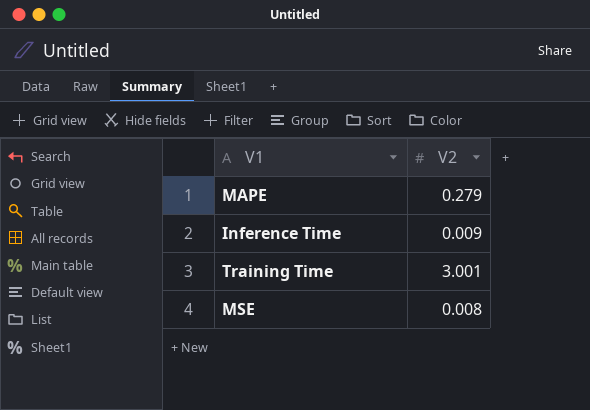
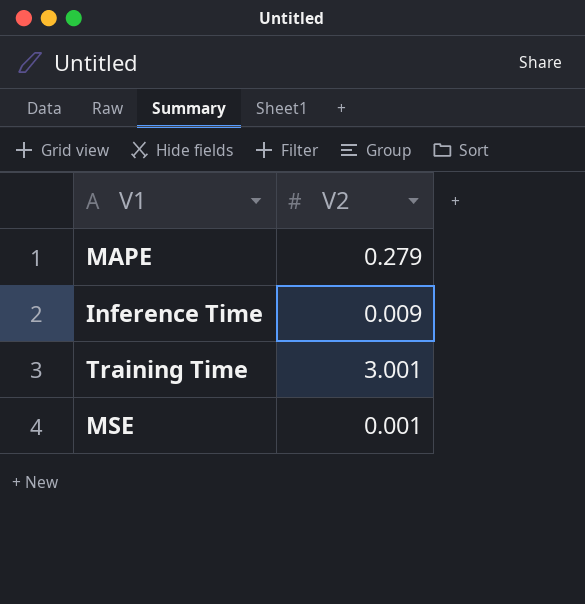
MSE | V2: 0.008 -> 0.001

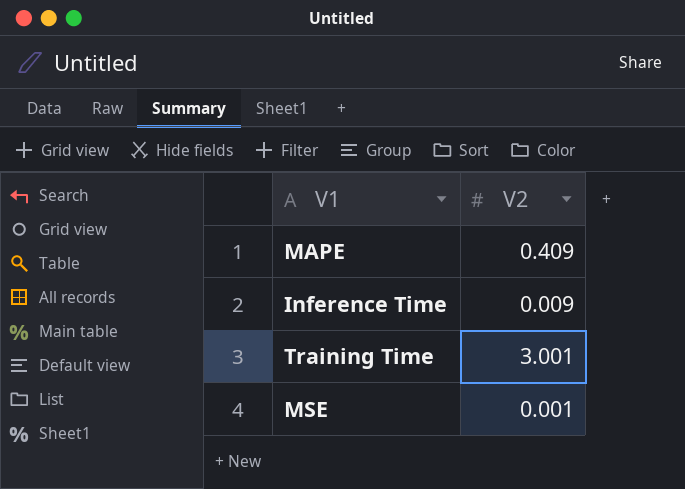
MAPE | V2: 0.279 -> 0.409

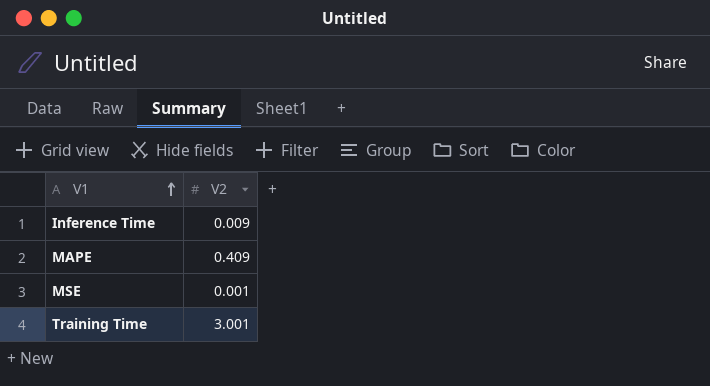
row order: none -> V1 ascending

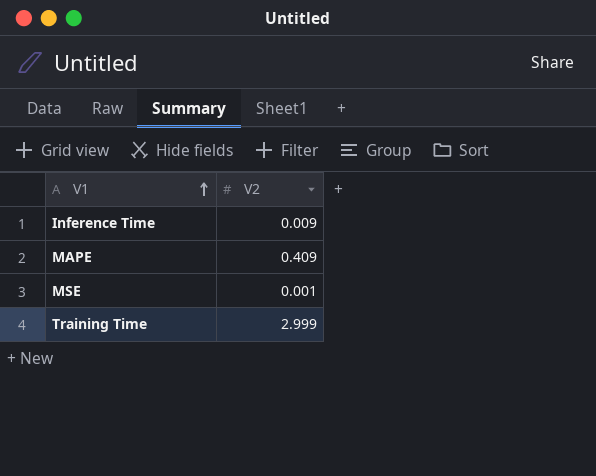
Training Time | V2: 3.001 -> 2.999

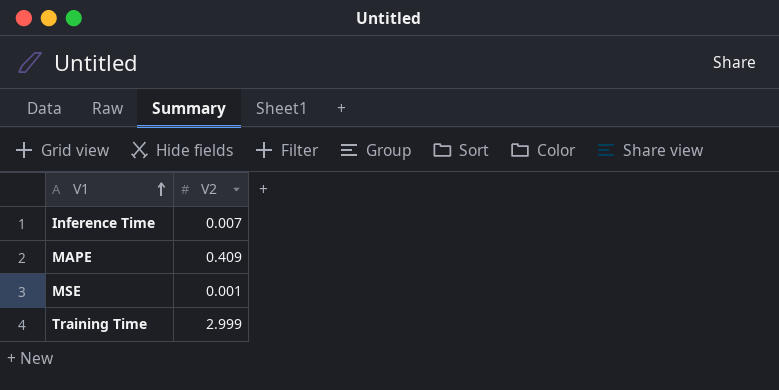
Inference Time | V2: 0.009 -> 0.007

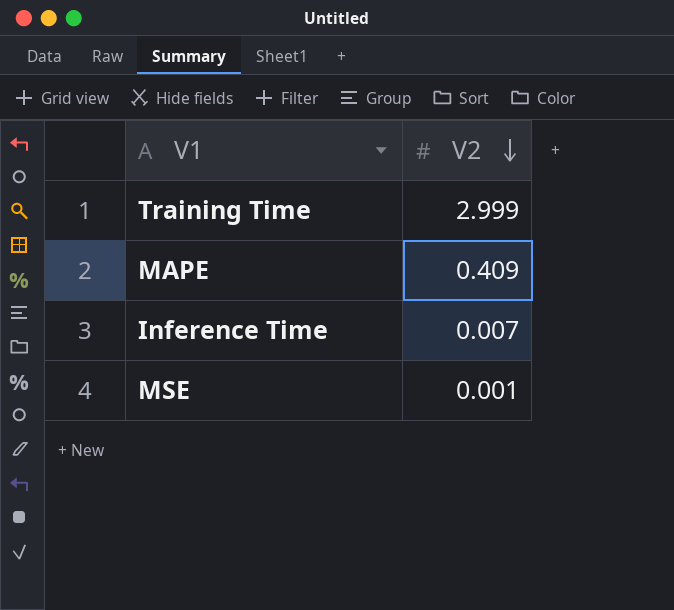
row order: V1 ascending -> V2 descending

